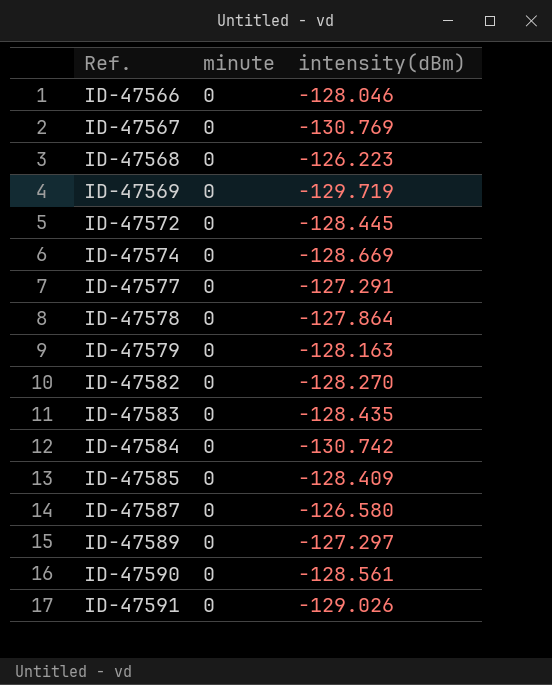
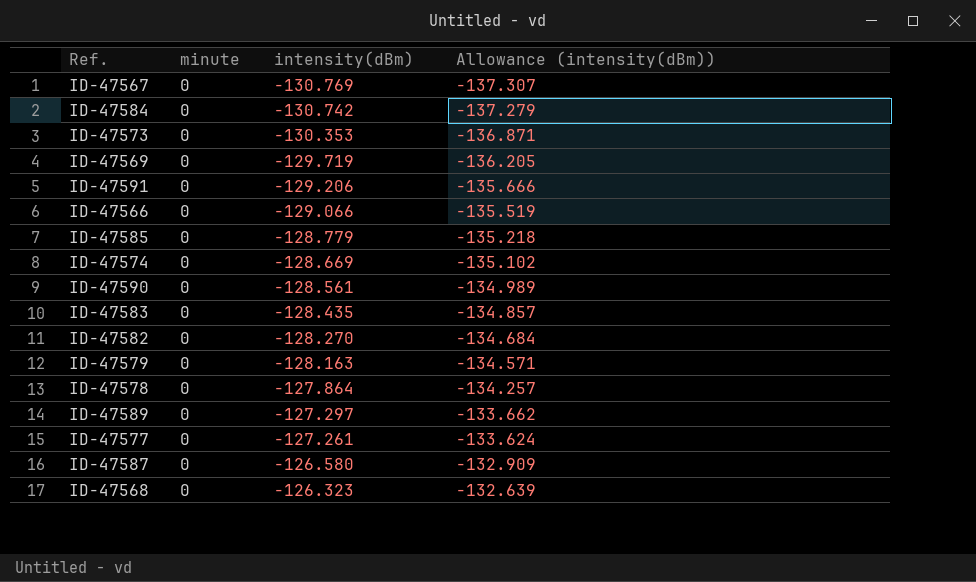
row order: Ref. ascending -> intensity(dBm) ascending
column Allowance (intensity(dBm)) | formula: none -> [intensity(dBm)] * 1.05
row ID-47572: 0 | -128.445 -> none
row ID-47573: none -> 0 | -130.353 | -136.871
ID-47591 | intensity(dBm): -129.026 -> -129.206
ID-47566 | intensity(dBm): -128.046 -> -129.066
ID-47585 | intensity(dBm): -128.409 -> -128.779
ID-47577 | intensity(dBm): -127.291 -> -127.261
ID-47568 | intensity(dBm): -126.223 -> -126.323

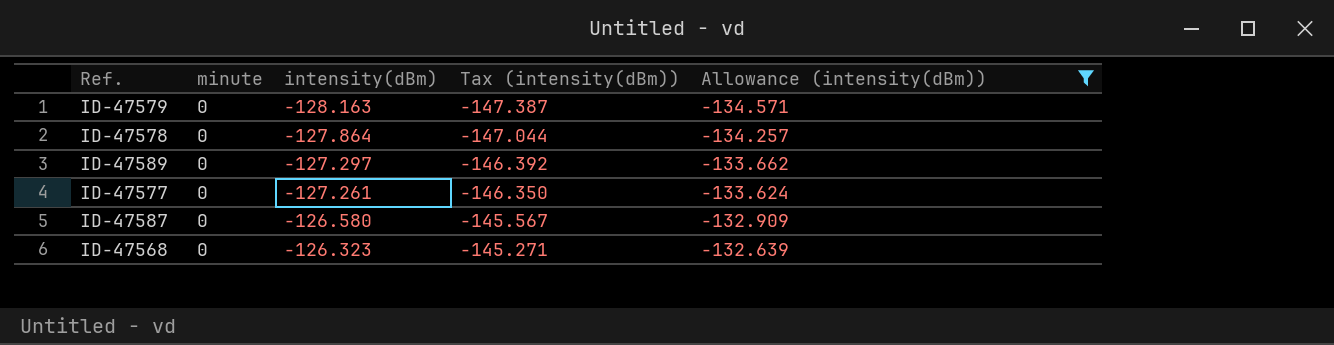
filter: none -> Allowance (intensity(dBm)) >= -134.571
column Tax (intensity(dBm)) | formula: none -> [intensity(dBm)] * 1.15

